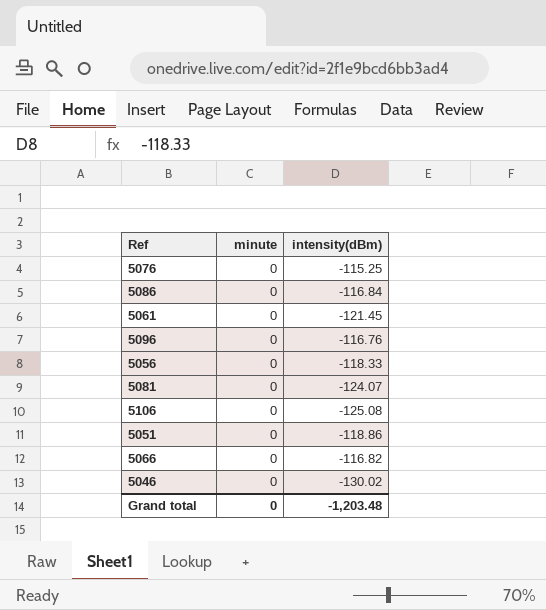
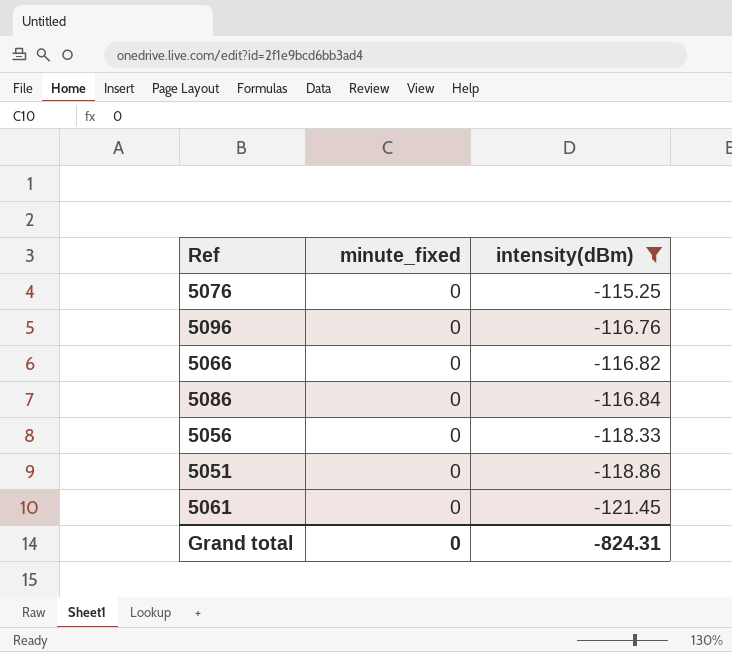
filter: none -> intensity(dBm) >= -121.45
row order: none -> intensity(dBm) descending
column name: minute -> minute_fixed
Grand total | intensity(dBm): -1,203.48 -> -824.31

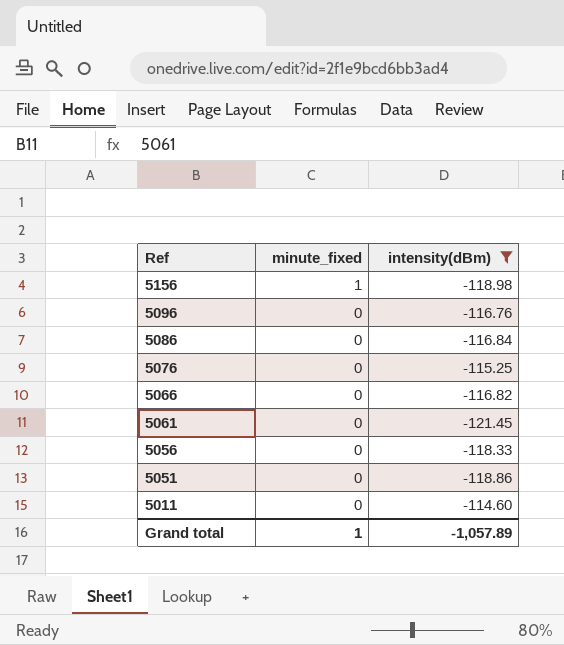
row order: intensity(dBm) descending -> Ref descending
row 5156: none -> 1 | -118.98
row 5011: none -> 0 | -114.60
Grand total | minute_fixed: 0 -> 1
Grand total | intensity(dBm): -824.31 -> -1,057.89

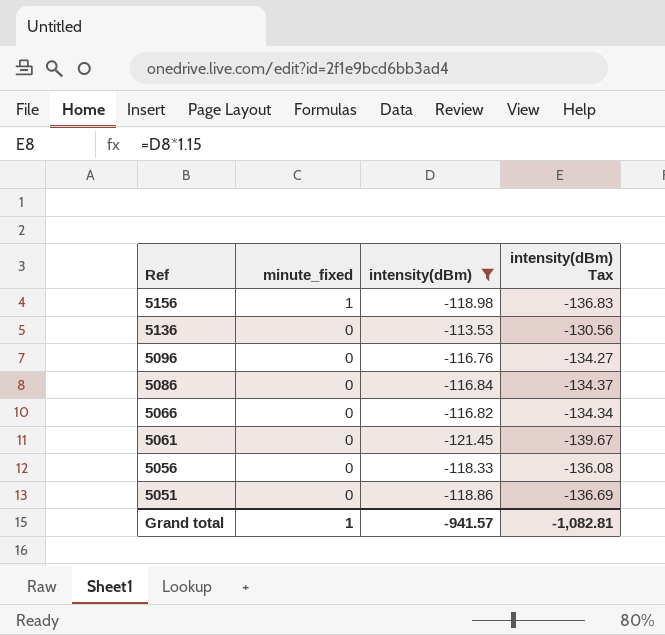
column intensity(dBm) Tax | formula: none -> [intensity(dBm)] * 1.15
row 5076: 0 | -115.25 -> none
row 5011: 0 | -114.60 -> none
row 5136: none -> 0 | -113.53 | -130.56
Grand total | intensity(dBm): -1,057.89 -> -941.57

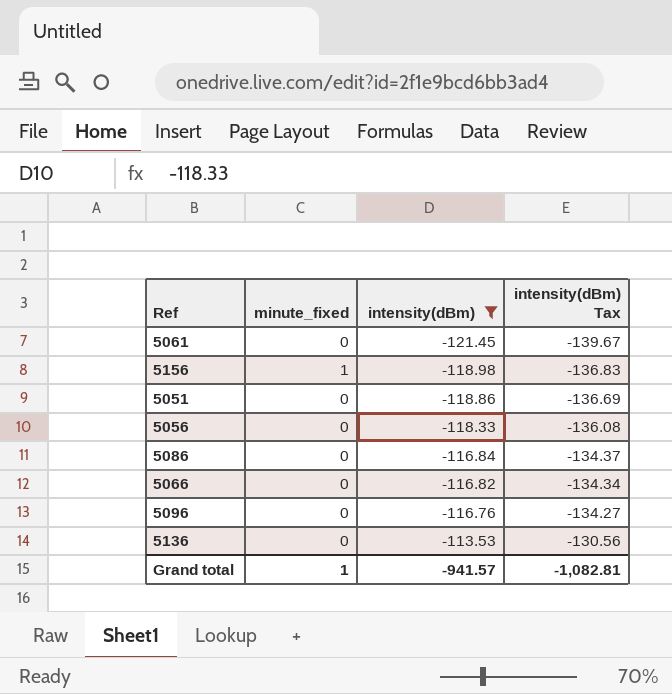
row order: Ref descending -> intensity(dBm) ascending

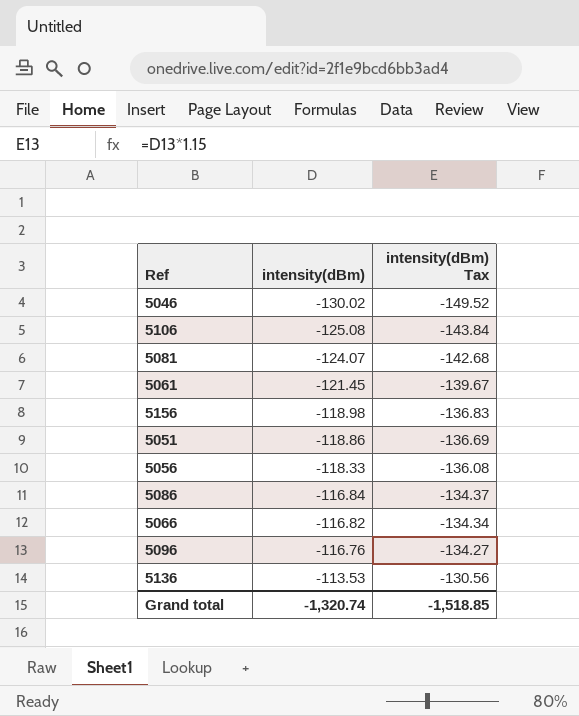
filter: intensity(dBm) >= -121.45 -> none
column minute_fixed | position: 2 -> none
Grand total | intensity(dBm): -941.57 -> -1,320.74
Grand total | intensity(dBm) Tax: -1,082.81 -> -1,518.85

